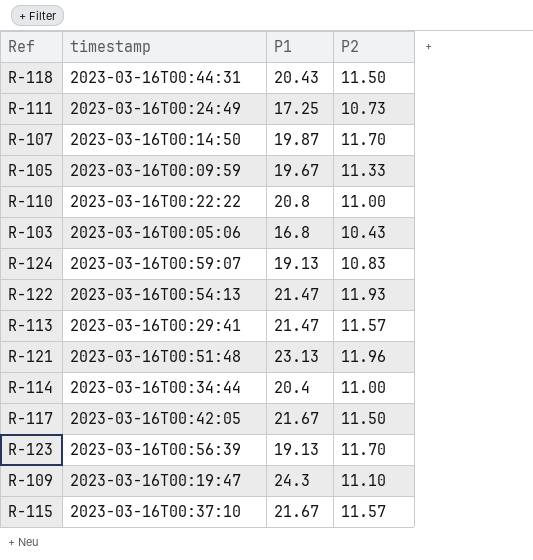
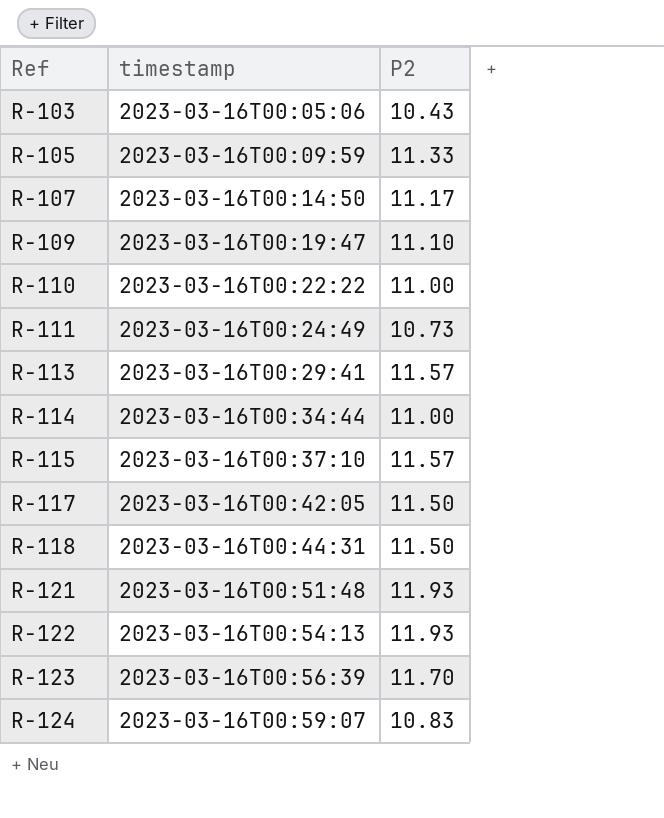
row order: none -> Ref ascending
column P1 | position: 3 -> none
R-107 | P2: 11.70 -> 11.17
R-121 | P2: 11.96 -> 11.93

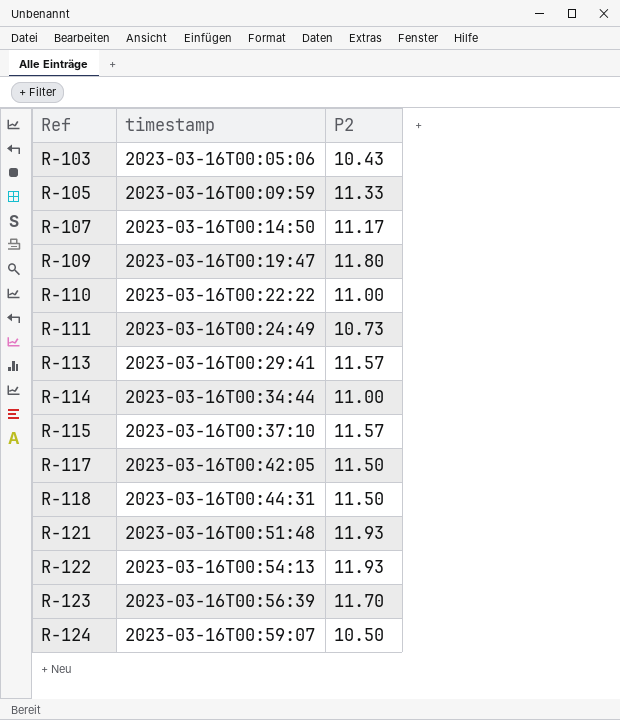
R-109 | P2: 11.10 -> 11.80
R-124 | P2: 10.83 -> 10.50

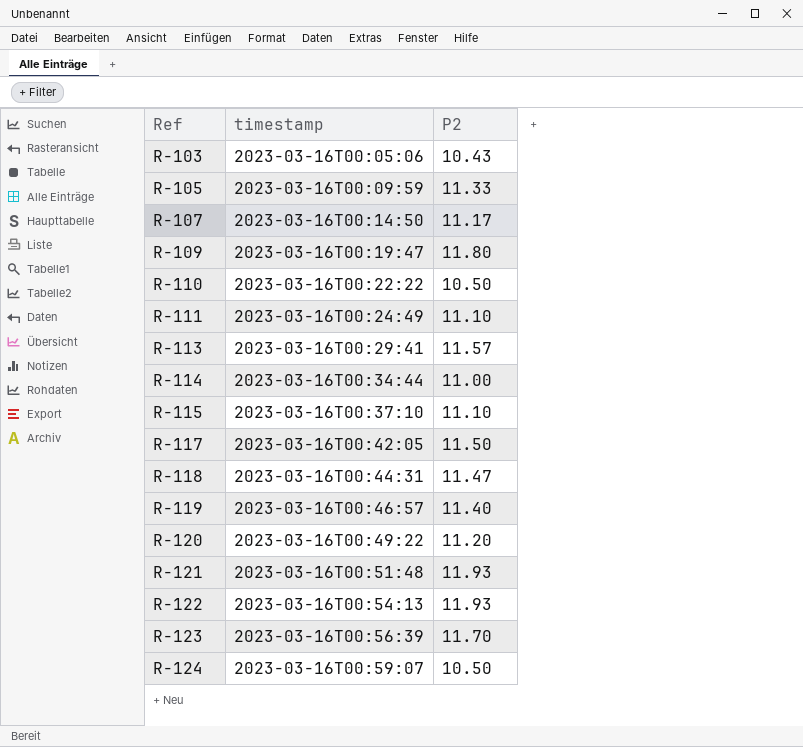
R-110 | P2: 11.00 -> 10.50
R-111 | P2: 10.73 -> 11.10
R-115 | P2: 11.57 -> 11.10
R-118 | P2: 11.50 -> 11.47
row R-119: none -> 2023-03-16T00:46:57 | 11.40
row R-120: none -> 2023-03-16T00:49:22 | 11.20

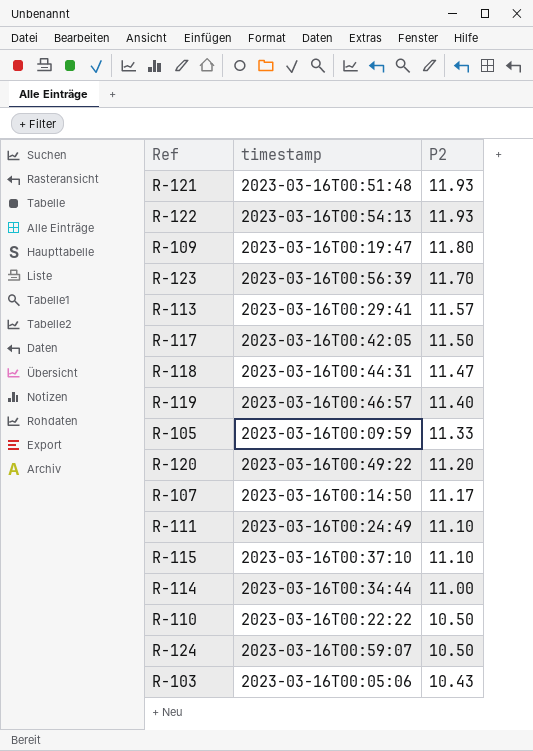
row order: Ref ascending -> P2 descending

